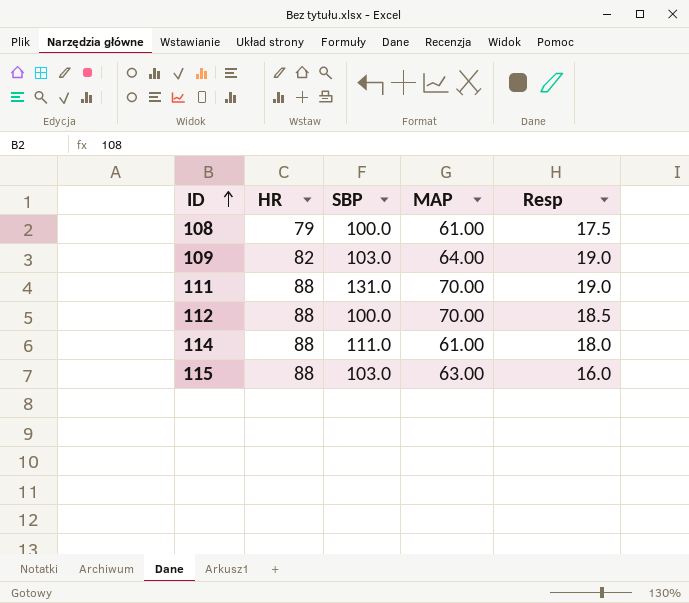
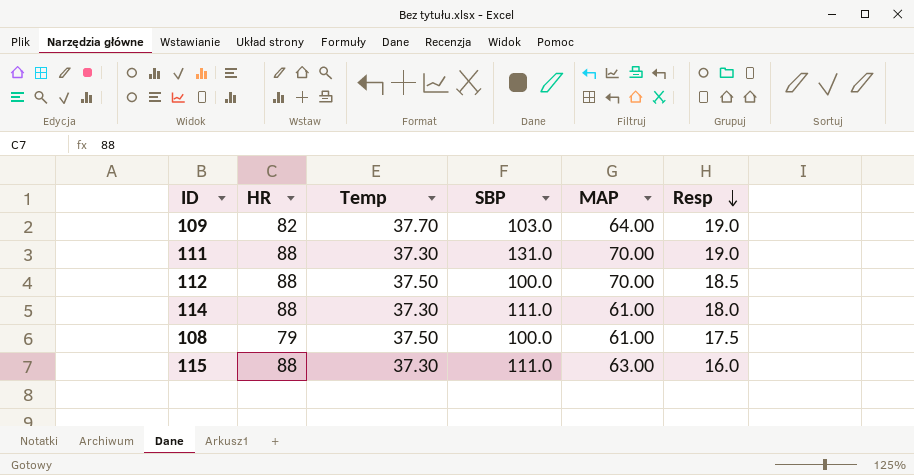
row order: ID ascending -> Resp descending
column Temp | position: none -> 3
115 | SBP: 103.0 -> 111.0

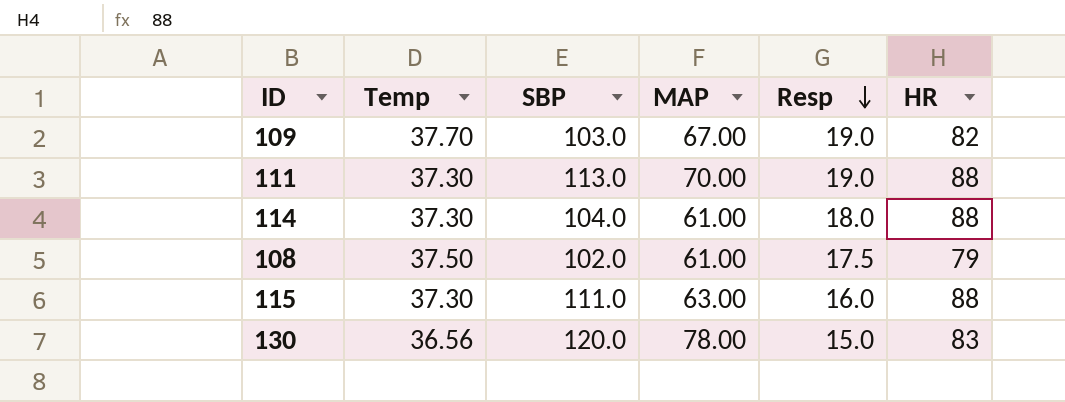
column HR | position: 2 -> 6
row 112: 88 | 37.50 | 100.0 | 70.00 | 18.5 -> none
109 | MAP: 64.00 -> 67.00
111 | SBP: 131.0 -> 113.0
114 | SBP: 111.0 -> 104.0
108 | SBP: 100.0 -> 102.0
row 130: none -> 36.56 | 120.0 | 78.00 | 15.0 | 83

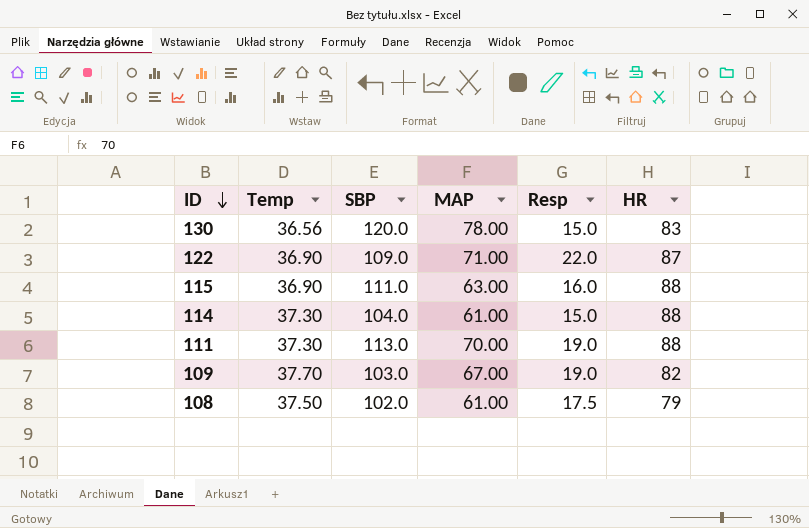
row order: Resp descending -> ID descending
row 122: none -> 36.90 | 109.0 | 71.00 | 22.0 | 87
115 | Temp: 37.30 -> 36.90
114 | Resp: 18.0 -> 15.0

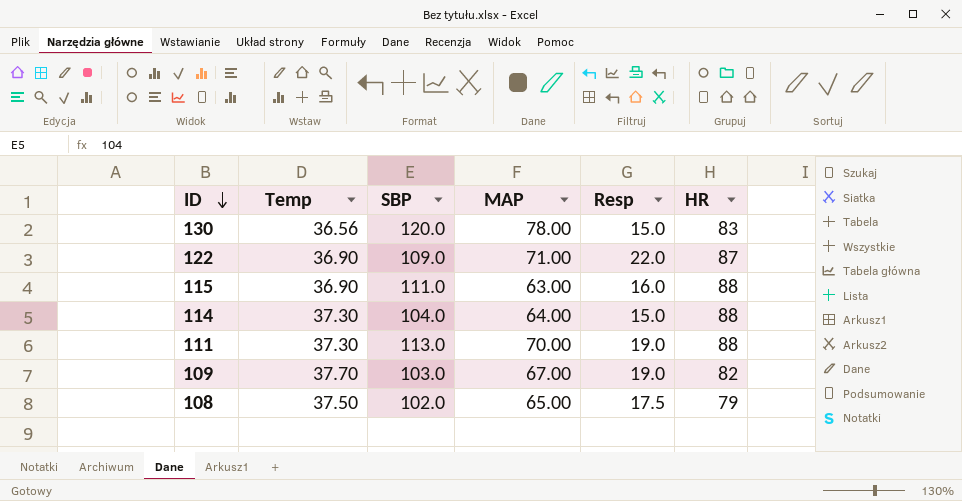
114 | MAP: 61.00 -> 64.00
108 | MAP: 61.00 -> 65.00

